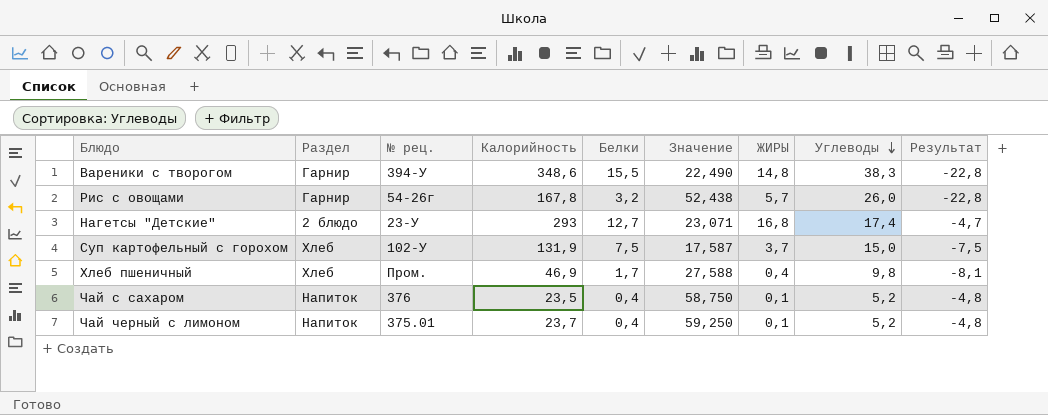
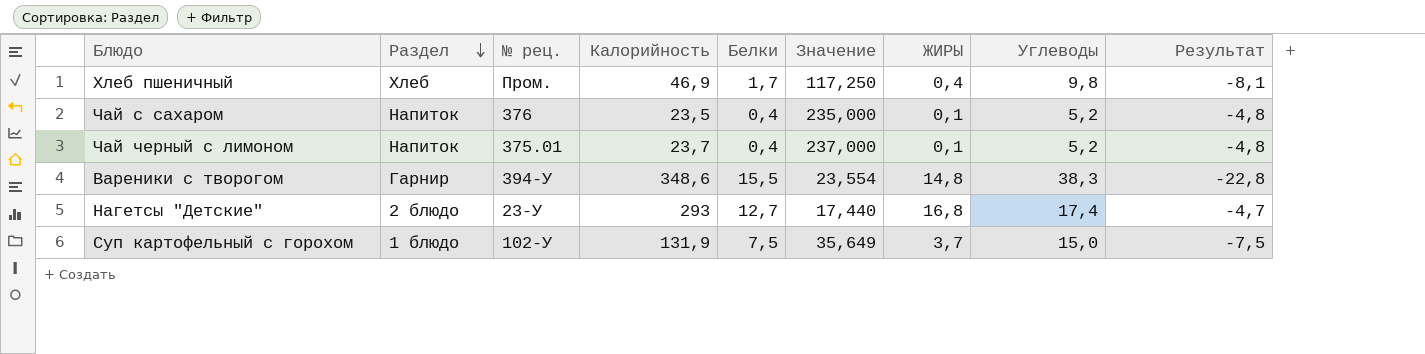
row order: Углеводы descending -> Раздел descending
column Значение | formula: [Калорийность] / [Белки] -> [Калорийность] / [ЖИРЫ]
row Рис с овощами: Гарнир | 54-26г | 167,8 | 3,2 | 52,438 | 5,7 | 26,0 | -22,8 -> none
Суп картофельный с горохом | Раздел: Хлеб -> 1 блюдо

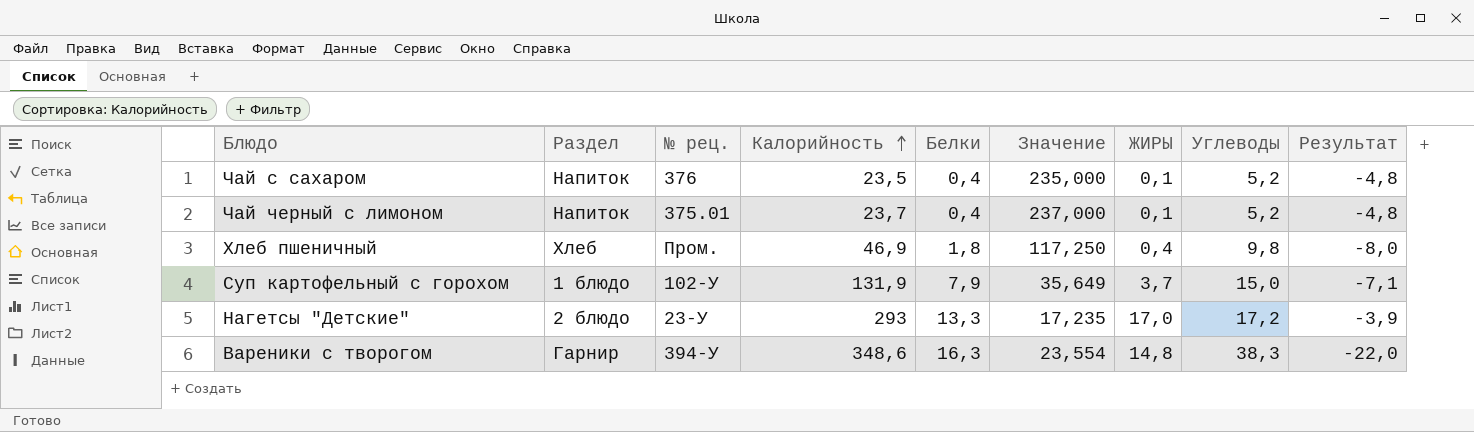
row order: Раздел descending -> Калорийность ascending
Хлеб пшеничный | Белки: 1,7 -> 1,8
Хлеб пшеничный | Результат: -8,1 -> -8,0
Суп картофельный с горохом | Белки: 7,5 -> 7,9
Суп картофельный с горохом | Результат: -7,5 -> -7,1
Нагетсы "Детские" | Белки: 12,7 -> 13,3
Нагетсы "Детские" | Значение: 17,440 -> 17,235
Нагетсы "Детские" | ЖИРЫ: 16,8 -> 17,0
Нагетсы "Детские" | Углеводы: 17,4 -> 17,2
Нагетсы "Детские" | Результат: -4,7 -> -3,9
Вареники с творогом | Белки: 15,5 -> 16,3
Вареники с творогом | Результат: -22,8 -> -22,0

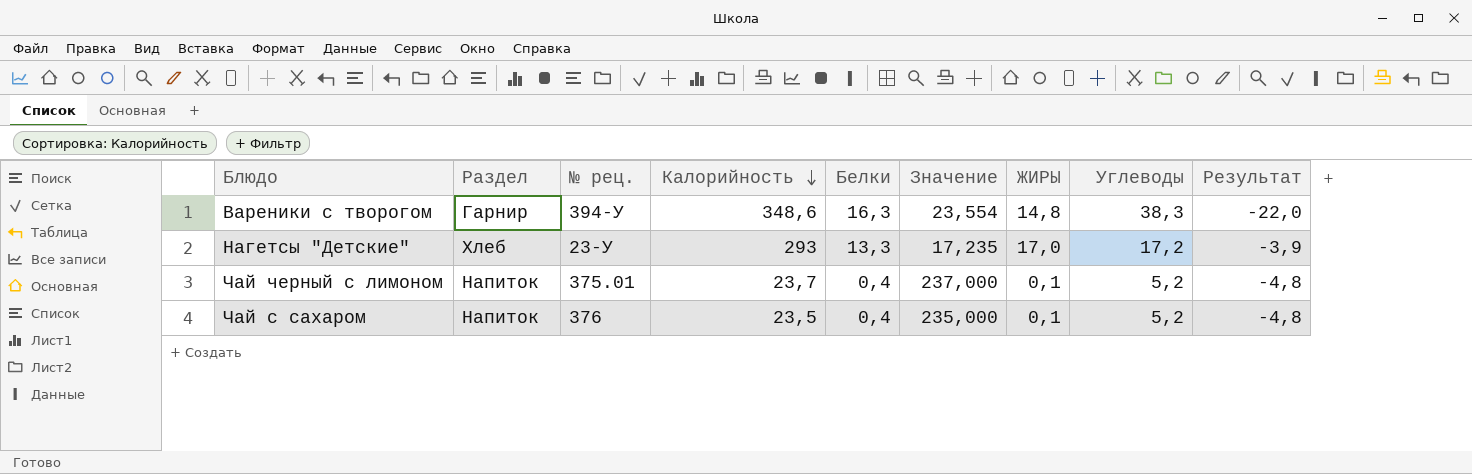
row order: Калорийность ascending -> Калорийность descending
row Хлеб пшеничный: Хлеб | Пром. | 46,9 | 1,8 | 117,250 | 0,4 | 9,8 | -8,0 -> none
row Суп картофельный с горохом: 1 блюдо | 102-У | 131,9 | 7,9 | 35,649 | 3,7 | 15,0 | -7,1 -> none
Нагетсы "Детские" | Раздел: 2 блюдо -> Хлеб

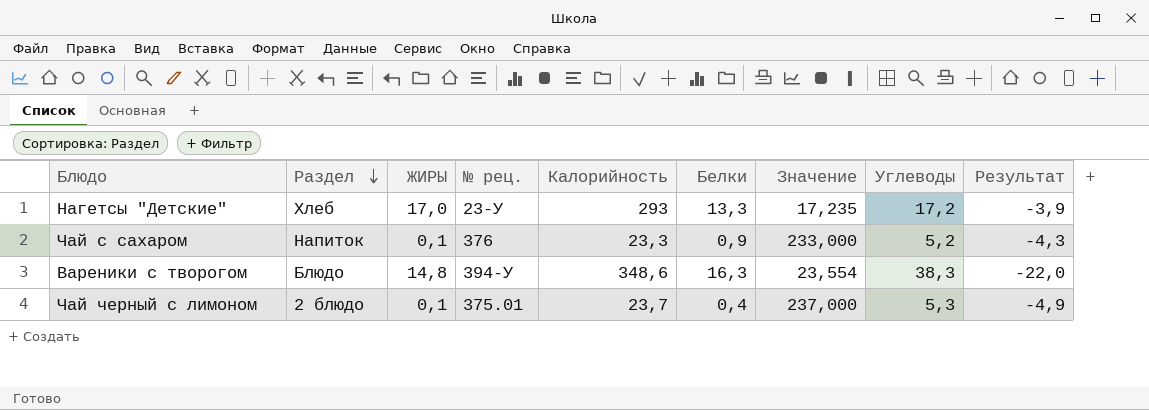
row order: Калорийность descending -> Раздел descending
column ЖИРЫ | position: 7 -> 3
Чай с сахаром | Калорийность: 23,5 -> 23,3
Чай с сахаром | Белки: 0,4 -> 0,9
Чай с сахаром | Значение: 235,000 -> 233,000
Чай с сахаром | Результат: -4,8 -> -4,3
Вареники с творогом | Раздел: Гарнир -> Блюдо
Чай черный с лимоном | Раздел: Напиток -> 2 блюдо
Чай черный с лимоном | Углеводы: 5,2 -> 5,3
Чай черный с лимоном | Результат: -4,8 -> -4,9

